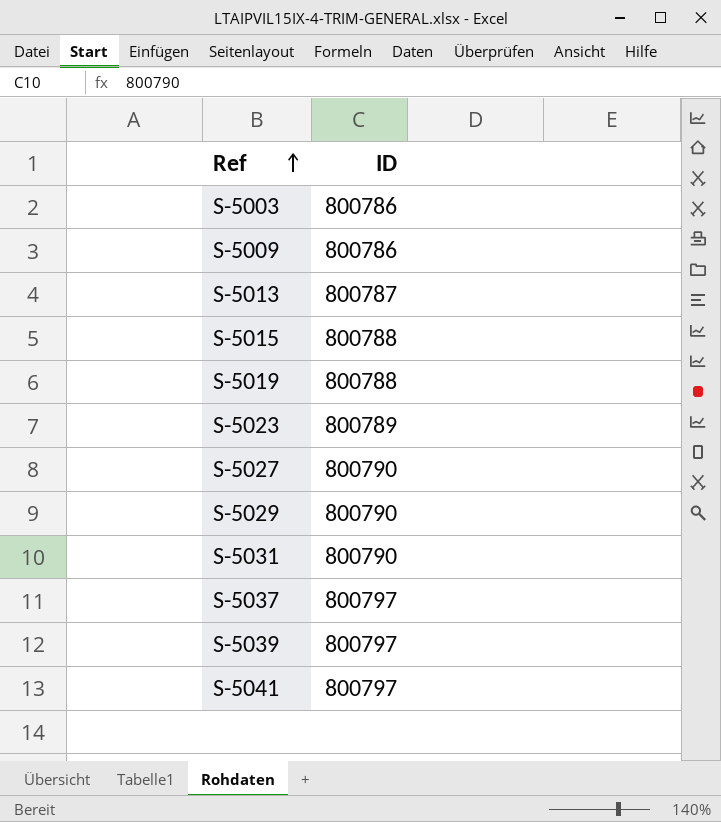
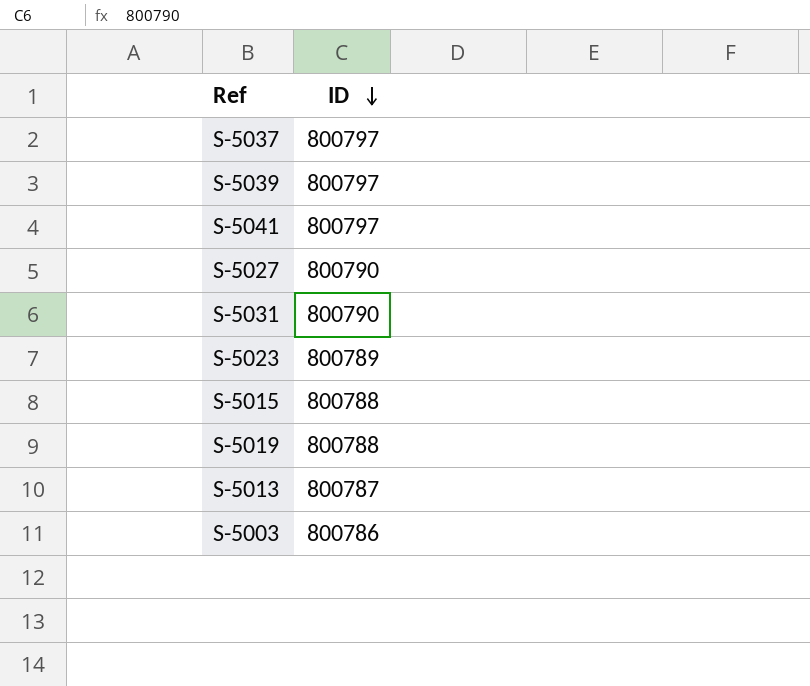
row order: Ref ascending -> ID descending
row S-5009: 800786 -> none
row S-5029: 800790 -> none

